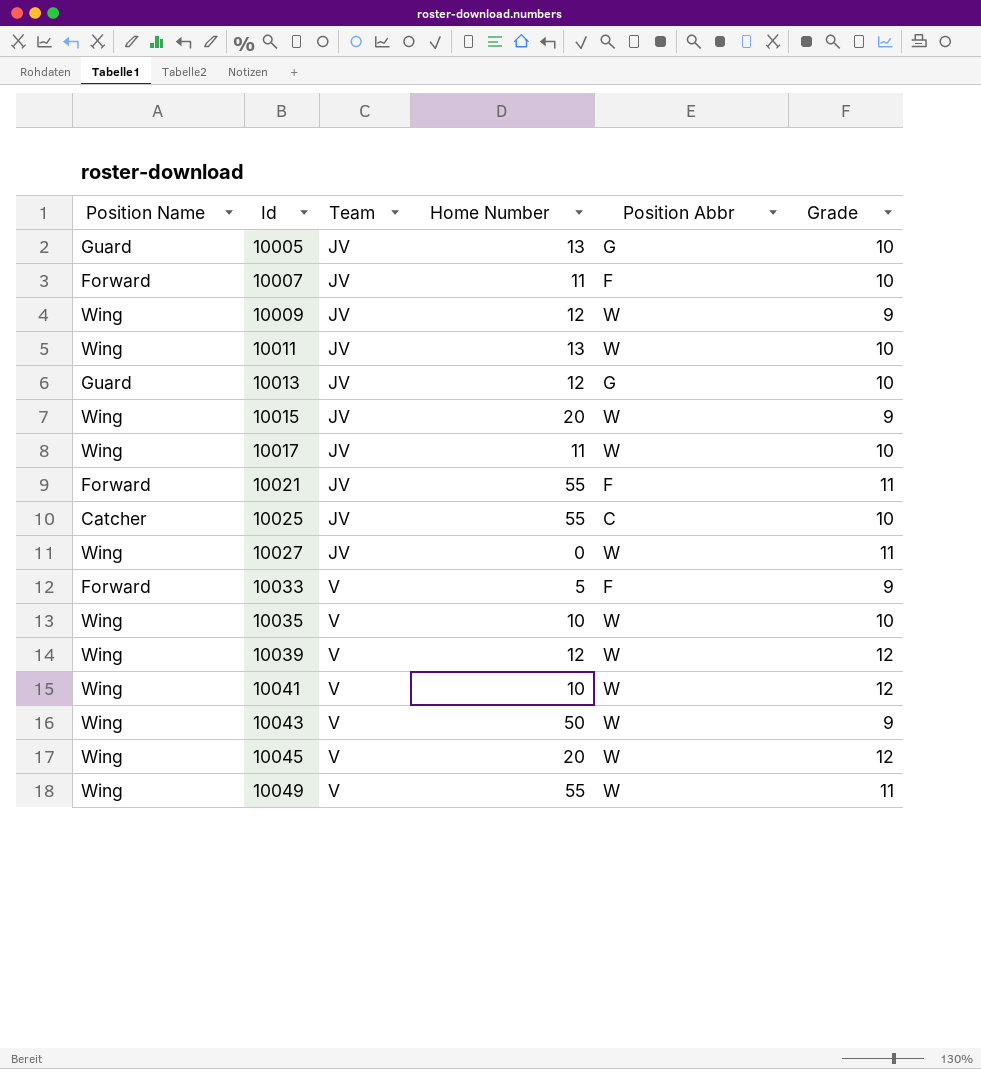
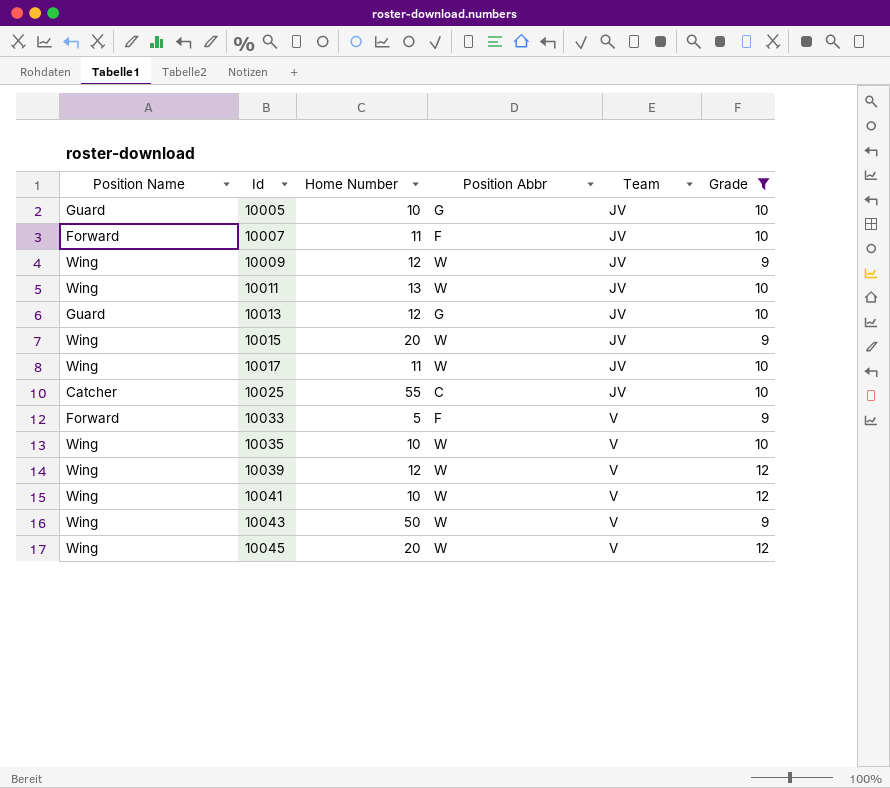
filter: none -> Grade != 11
column Team | position: 3 -> 5
10005 | Home Number: 13 -> 10

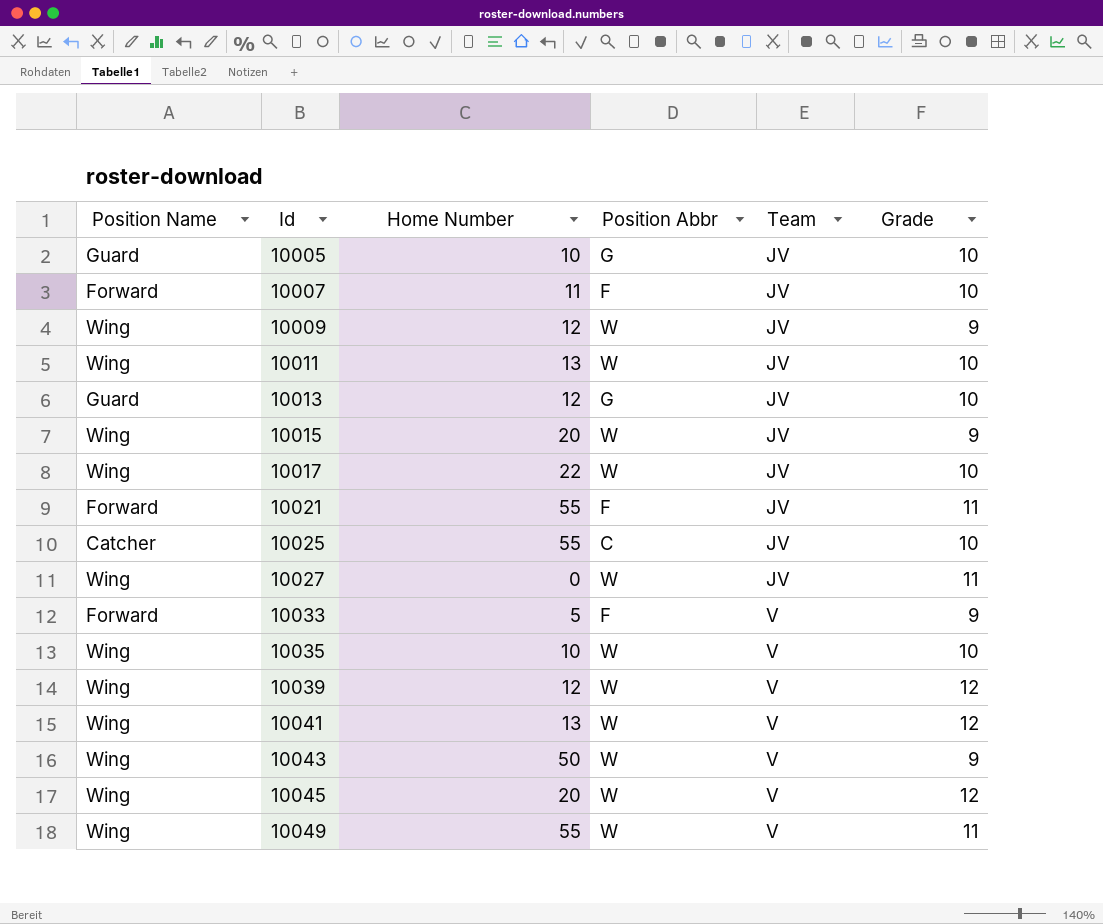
filter: Grade != 11 -> none
10017 | Home Number: 11 -> 22
10041 | Home Number: 10 -> 13

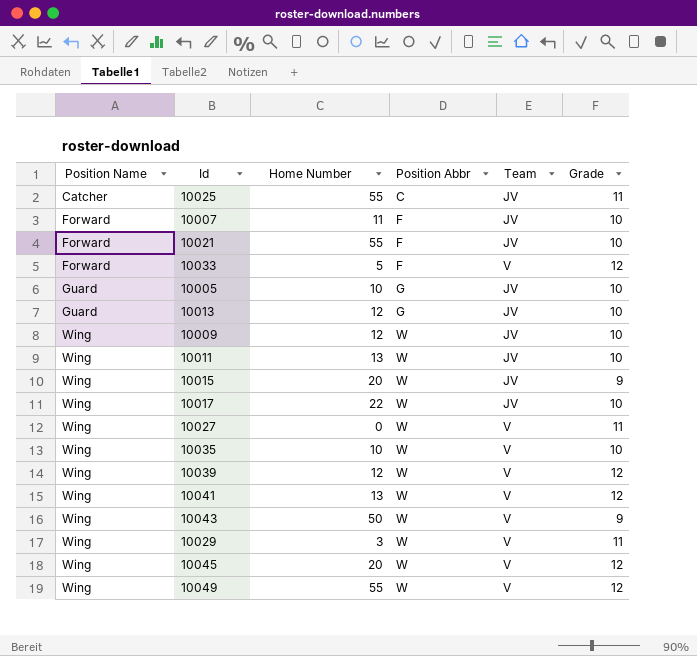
row order: Id ascending -> Position Name ascending
10025 | Grade: 10 -> 11
10021 | Grade: 11 -> 10
10033 | Grade: 9 -> 12
10009 | Grade: 9 -> 10
10027 | Team: JV -> V
row 10029: none -> Wing | 3 | W | V | 11
10049 | Grade: 11 -> 12

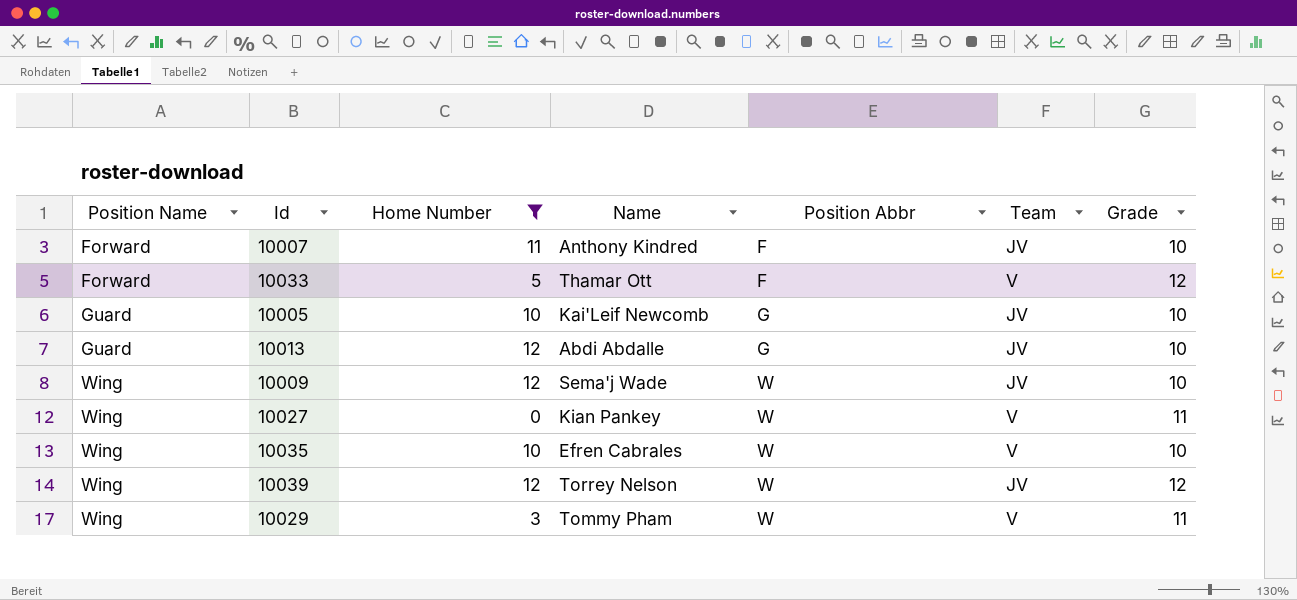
filter: none -> Home Number <= 12
column Name | position: none -> 4
10039 | Team: V -> JV

